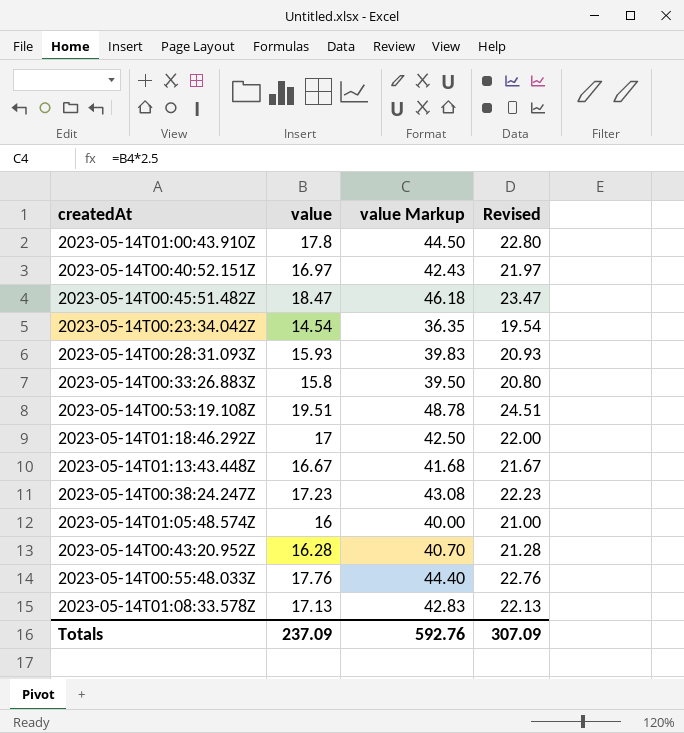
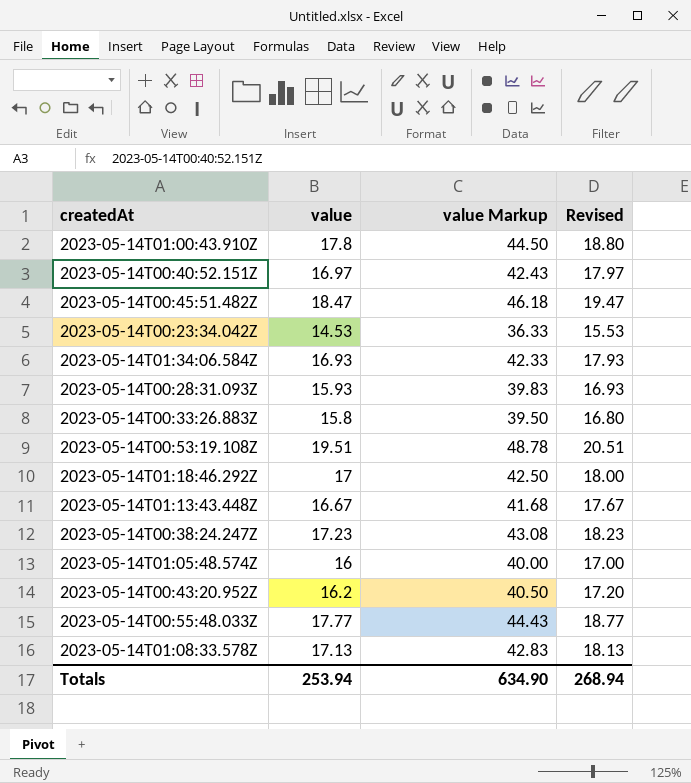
column Revised | formula: [value] + 5 -> [value] + 1
2023-05-14T00:23:34.042Z | value: 14.54 -> 14.53
2023-05-14T00:23:34.042Z | value Markup: 36.35 -> 36.33
row 2023-05-14T01:34:06.584Z: none -> 16.93 | 42.33 | 17.93
2023-05-14T00:43:20.952Z | value: 16.28 -> 16.2
2023-05-14T00:43:20.952Z | value Markup: 40.70 -> 40.50
2023-05-14T00:55:48.033Z | value: 17.76 -> 17.77
2023-05-14T00:55:48.033Z | value Markup: 44.40 -> 44.43
Totals | value: 237.09 -> 253.94
Totals | value Markup: 592.76 -> 634.90
Totals | Revised: 307.09 -> 268.94

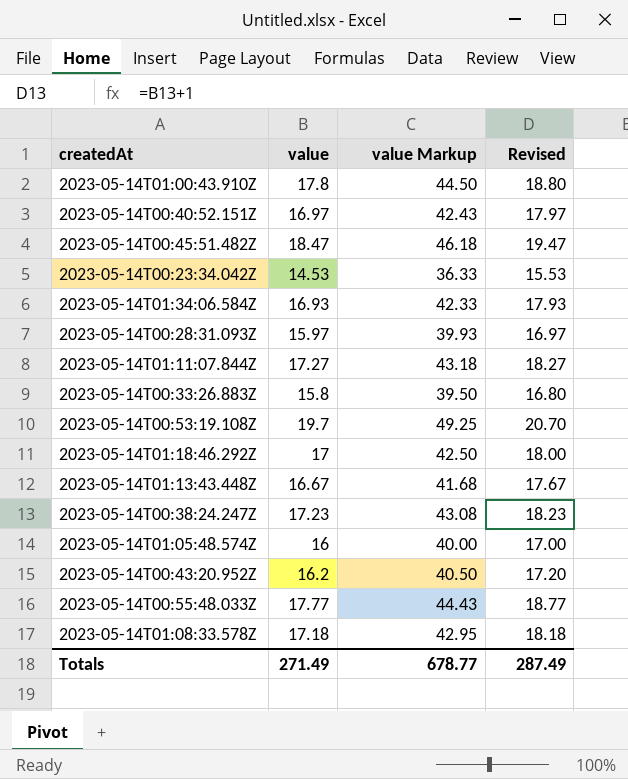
2023-05-14T00:28:31.093Z | value: 15.93 -> 15.97
2023-05-14T00:28:31.093Z | value Markup: 39.83 -> 39.93
2023-05-14T00:28:31.093Z | Revised: 16.93 -> 16.97
row 2023-05-14T01:11:07.844Z: none -> 17.27 | 43.18 | 18.27
2023-05-14T00:53:19.108Z | value: 19.51 -> 19.7
2023-05-14T00:53:19.108Z | value Markup: 48.78 -> 49.25
2023-05-14T00:53:19.108Z | Revised: 20.51 -> 20.70
2023-05-14T01:08:33.578Z | value: 17.13 -> 17.18
2023-05-14T01:08:33.578Z | value Markup: 42.83 -> 42.95
2023-05-14T01:08:33.578Z | Revised: 18.13 -> 18.18
Totals | value: 253.94 -> 271.49
Totals | value Markup: 634.90 -> 678.77
Totals | Revised: 268.94 -> 287.49

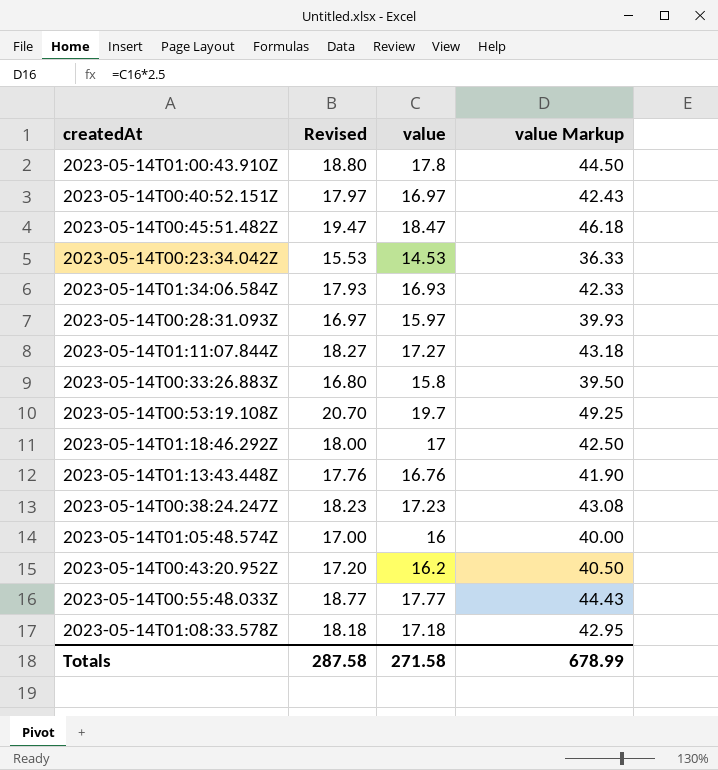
column Revised | position: 4 -> 2
2023-05-14T01:13:43.448Z | Revised: 17.67 -> 17.76
2023-05-14T01:13:43.448Z | value: 16.67 -> 16.76
2023-05-14T01:13:43.448Z | value Markup: 41.68 -> 41.90
Totals | Revised: 287.49 -> 287.58
Totals | value: 271.49 -> 271.58
Totals | value Markup: 678.77 -> 678.99

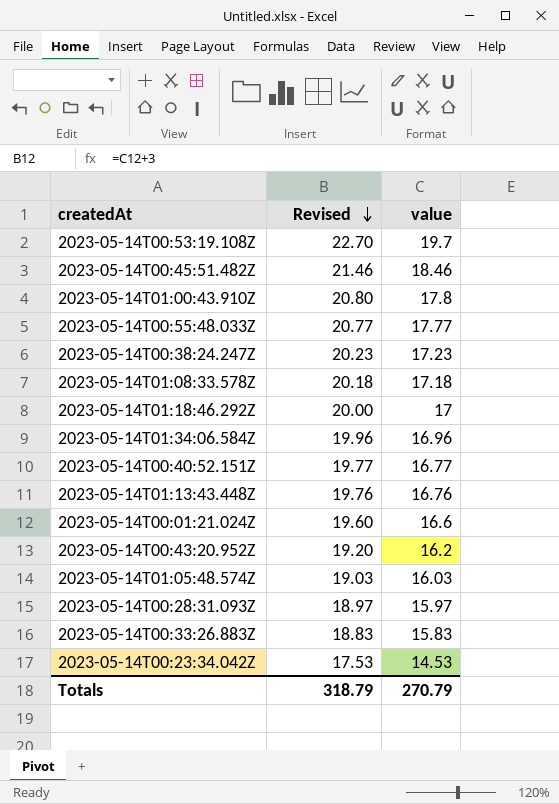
row order: none -> Revised descending
column value Markup | formula: [value] * 2.5 -> none
column Revised | formula: [value] + 1 -> [value] + 3
row 2023-05-14T01:11:07.844Z: 18.27 | 17.27 | 43.18 -> none
2023-05-14T00:45:51.482Z | value: 18.47 -> 18.46
2023-05-14T01:34:06.584Z | value: 16.93 -> 16.96
2023-05-14T00:40:52.151Z | value: 16.97 -> 16.77
row 2023-05-14T00:01:21.024Z: none -> 19.60 | 16.6
2023-05-14T01:05:48.574Z | value: 16 -> 16.03
2023-05-14T00:33:26.883Z | value: 15.8 -> 15.83
Totals | Revised: 287.58 -> 318.79
Totals | value: 271.58 -> 270.79

